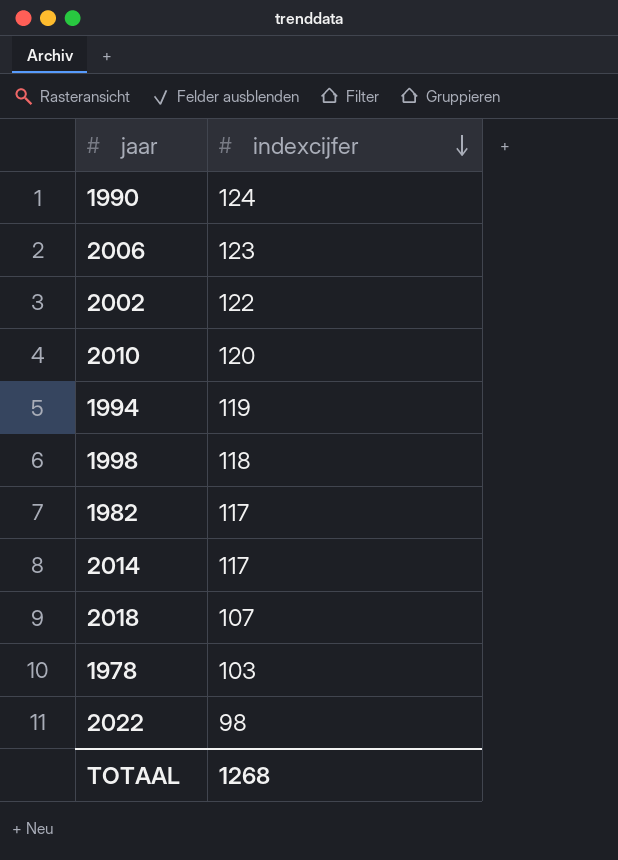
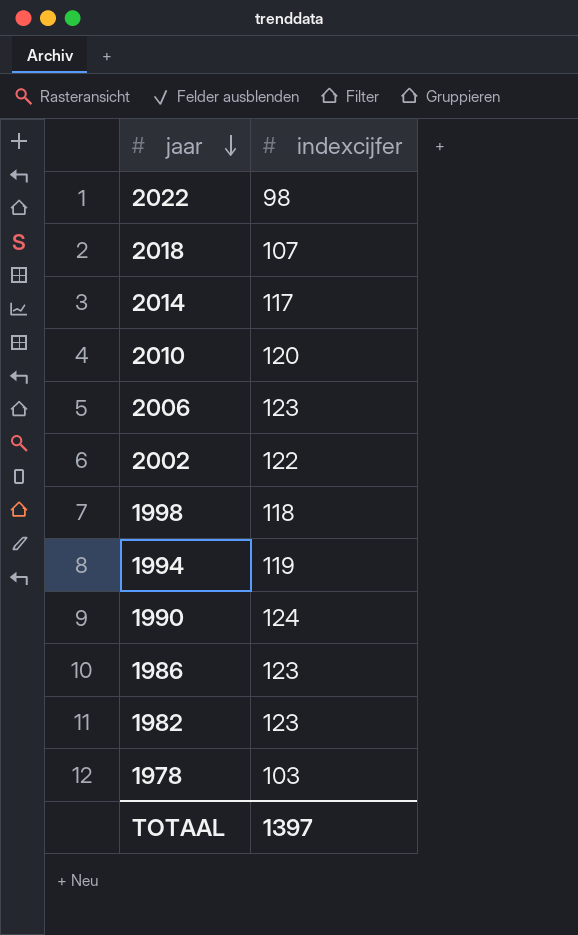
row order: indexcijfer descending -> jaar descending
row 1986: none -> 123
1982 | indexcijfer: 117 -> 123
TOTAAL | indexcijfer: 1268 -> 1397

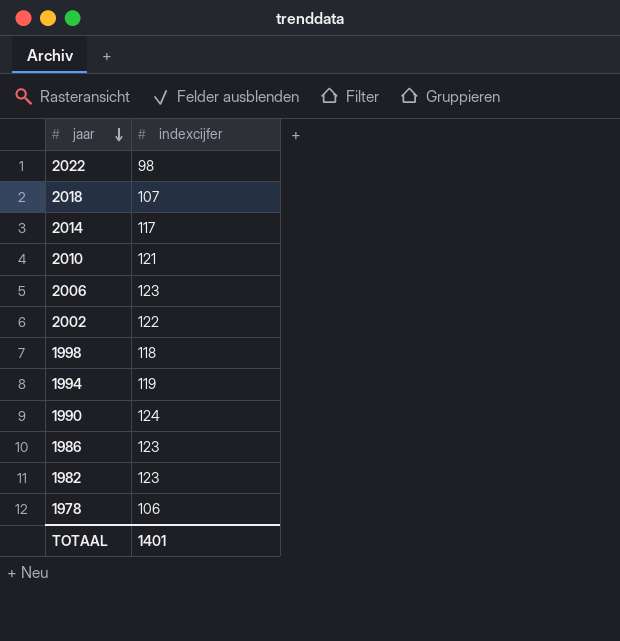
2010 | indexcijfer: 120 -> 121
1978 | indexcijfer: 103 -> 106
TOTAAL | indexcijfer: 1397 -> 1401

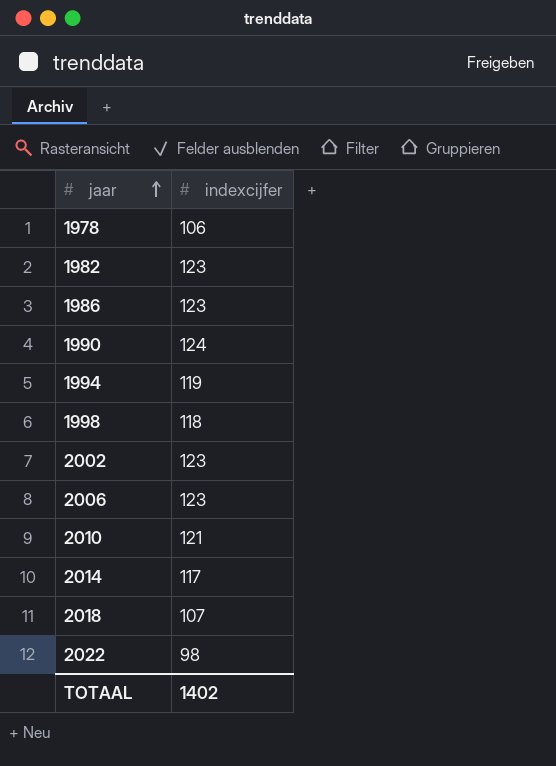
row order: jaar descending -> jaar ascending
2002 | indexcijfer: 122 -> 123
TOTAAL | indexcijfer: 1401 -> 1402

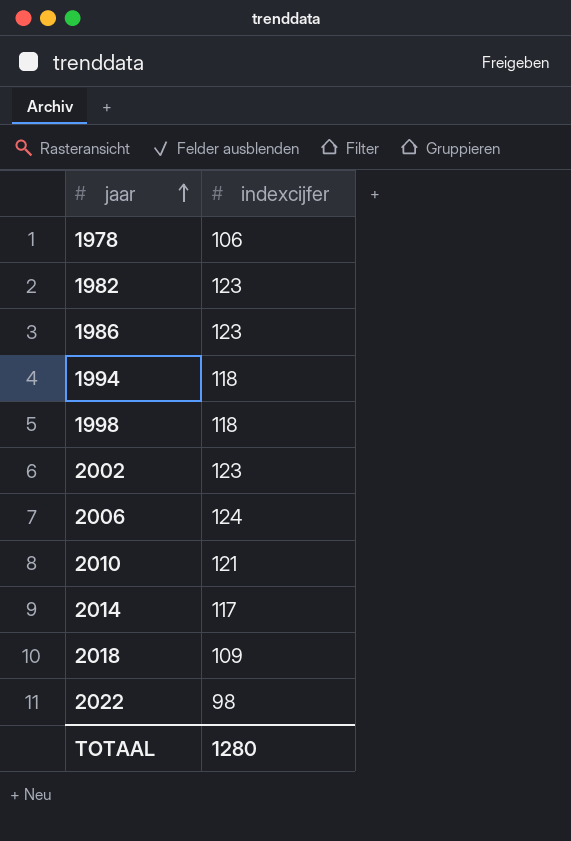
row 1990: 124 -> none
1994 | indexcijfer: 119 -> 118
2006 | indexcijfer: 123 -> 124
2018 | indexcijfer: 107 -> 109
TOTAAL | indexcijfer: 1402 -> 1280

